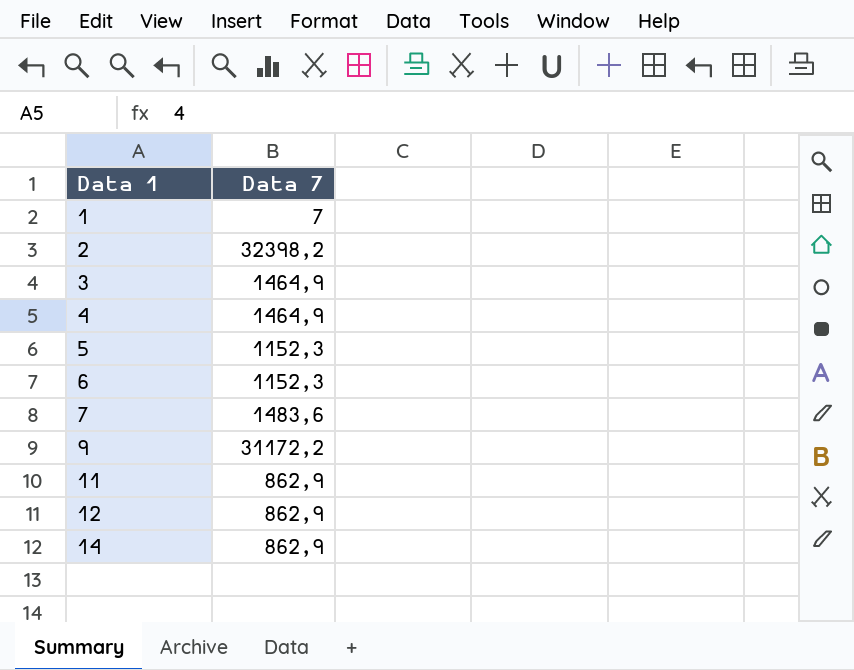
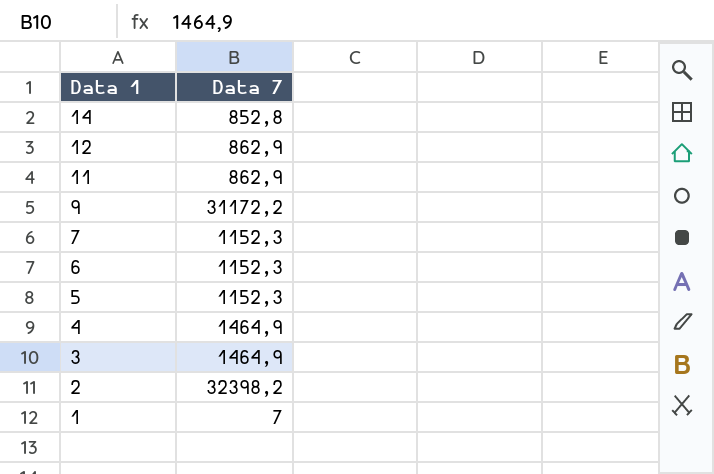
row order: Data 1 ascending -> Data 1 descending
14 | Data 7: 862,9 -> 852,8
7 | Data 7: 1483,6 -> 1152,3

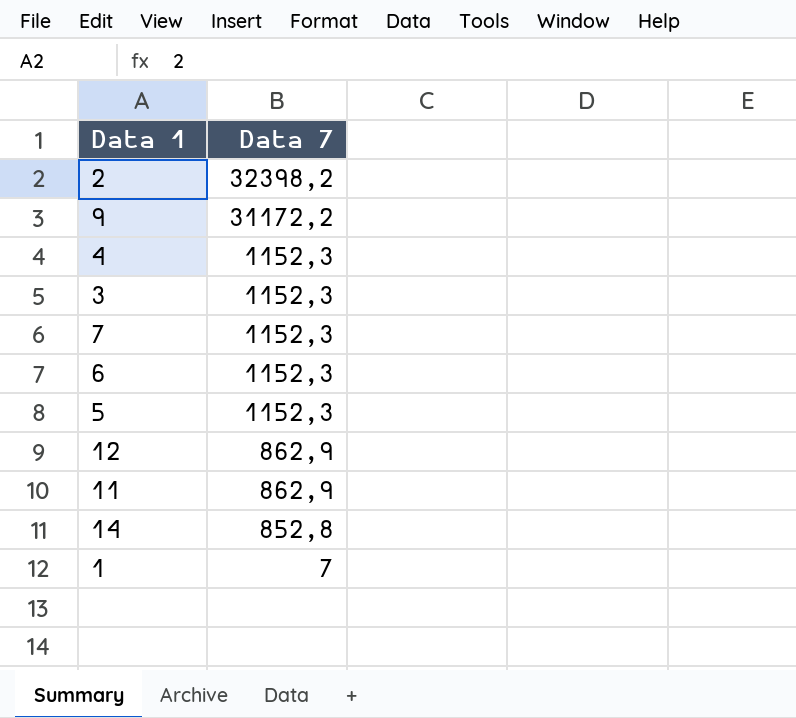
row order: Data 1 descending -> Data 7 descending
4 | Data 7: 1464,9 -> 1152,3
3 | Data 7: 1464,9 -> 1152,3

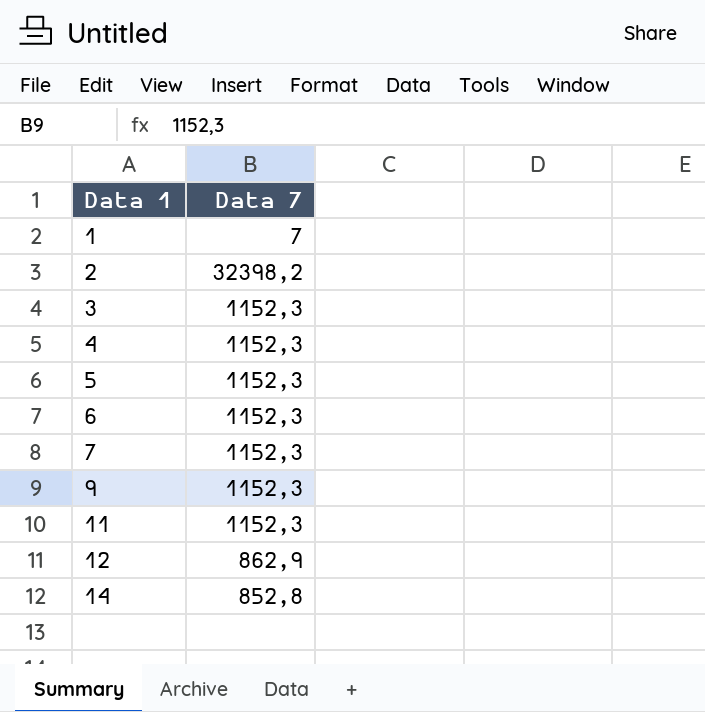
row order: Data 7 descending -> Data 1 ascending
9 | Data 7: 31172,2 -> 1152,3
11 | Data 7: 862,9 -> 1152,3

